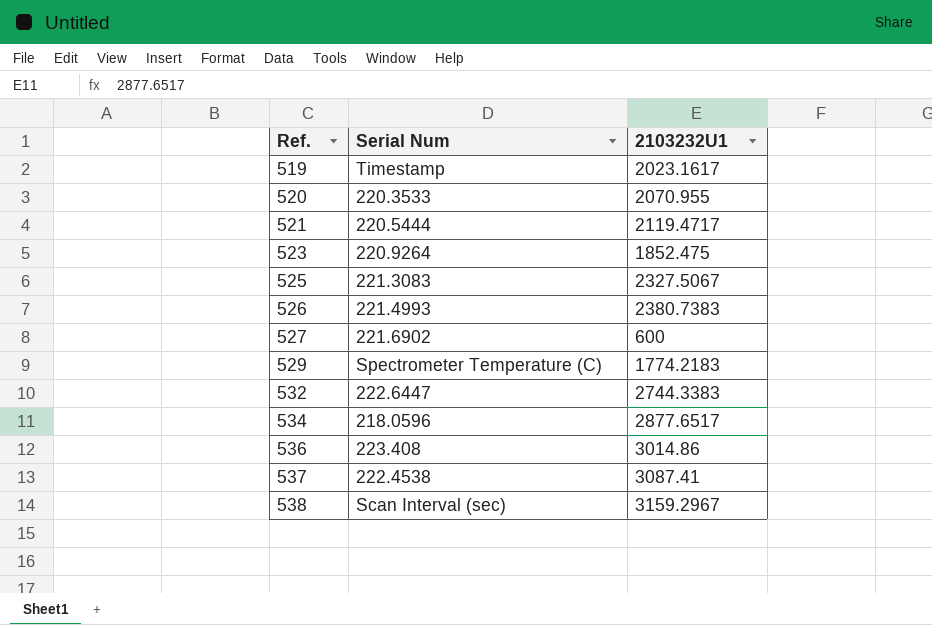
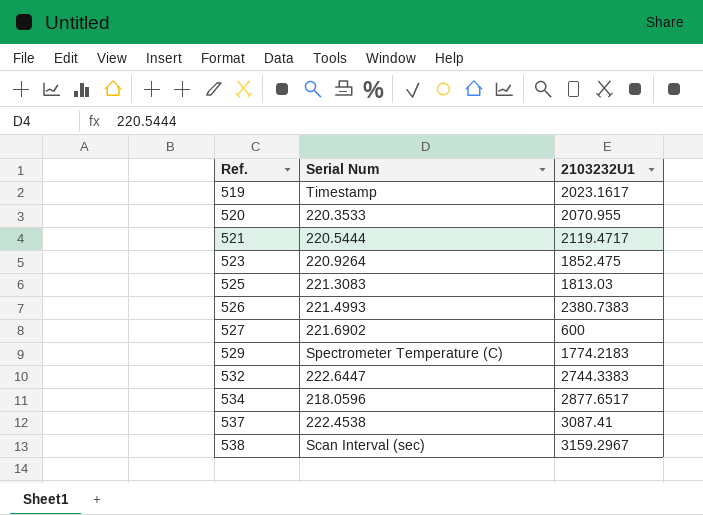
row 536: 223.408 | 3014.86 -> none
525 | 2103232U1: 2327.5067 -> 1813.03

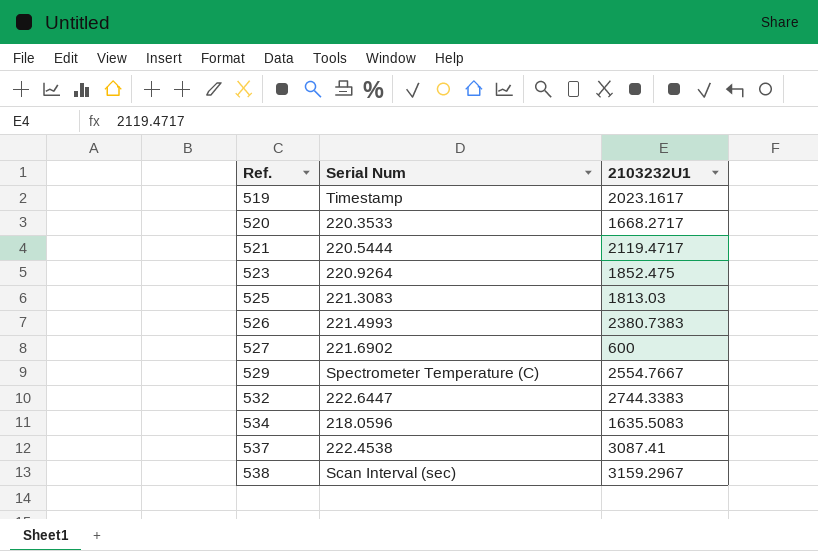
520 | 2103232U1: 2070.955 -> 1668.2717
529 | 2103232U1: 1774.2183 -> 2554.7667
534 | 2103232U1: 2877.6517 -> 1635.5083

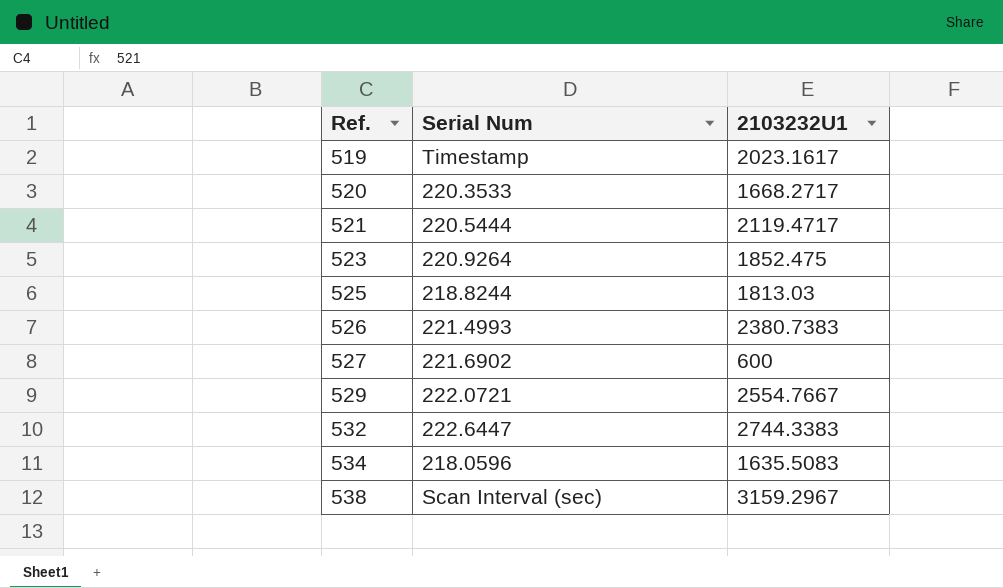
row 537: 222.4538 | 3087.41 -> none
525 | Serial Num: 221.3083 -> 218.8244
529 | Serial Num: Spectrometer Temperature (C) -> 222.0721

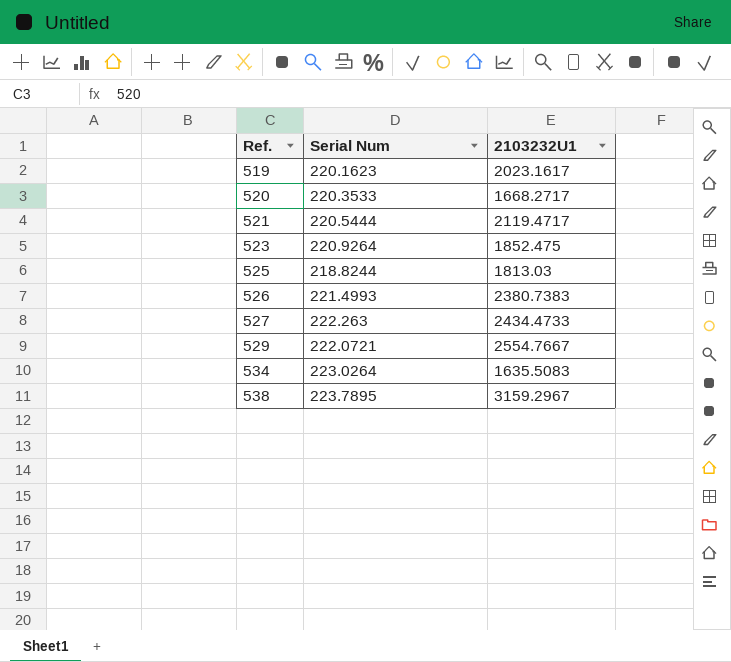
row 532: 222.6447 | 2744.3383 -> none
519 | Serial Num: Timestamp -> 220.1623
527 | Serial Num: 221.6902 -> 222.263
527 | 2103232U1: 600 -> 2434.4733
534 | Serial Num: 218.0596 -> 223.0264
538 | Serial Num: Scan Interval (sec) -> 223.7895

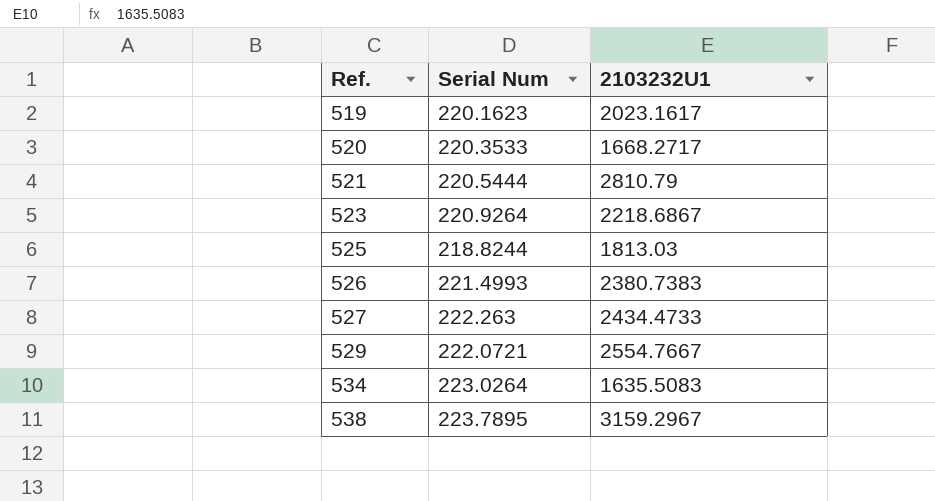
521 | 2103232U1: 2119.4717 -> 2810.79
523 | 2103232U1: 1852.475 -> 2218.6867

